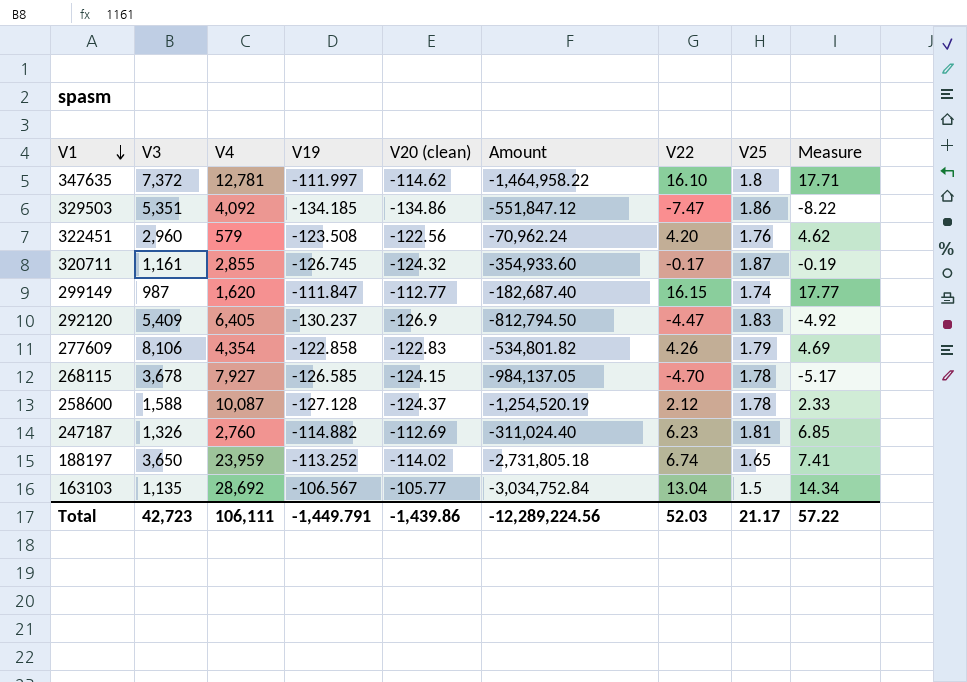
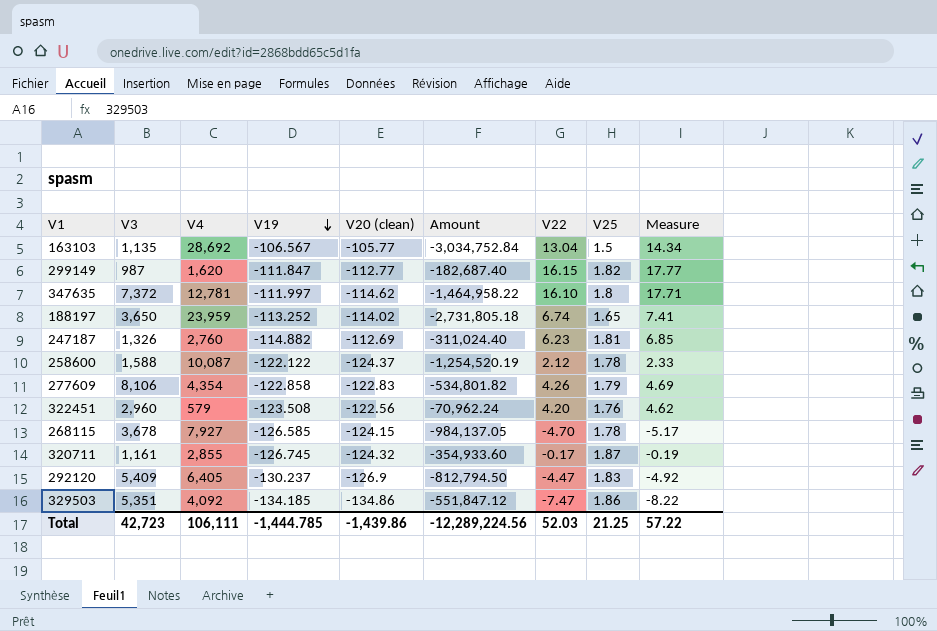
row order: V1 descending -> V19 descending
299149 | V25: 1.74 -> 1.82
258600 | V19: -127.128 -> -122.122
Total | V19: -1,449.791 -> -1,444.785
Total | V25: 21.17 -> 21.25

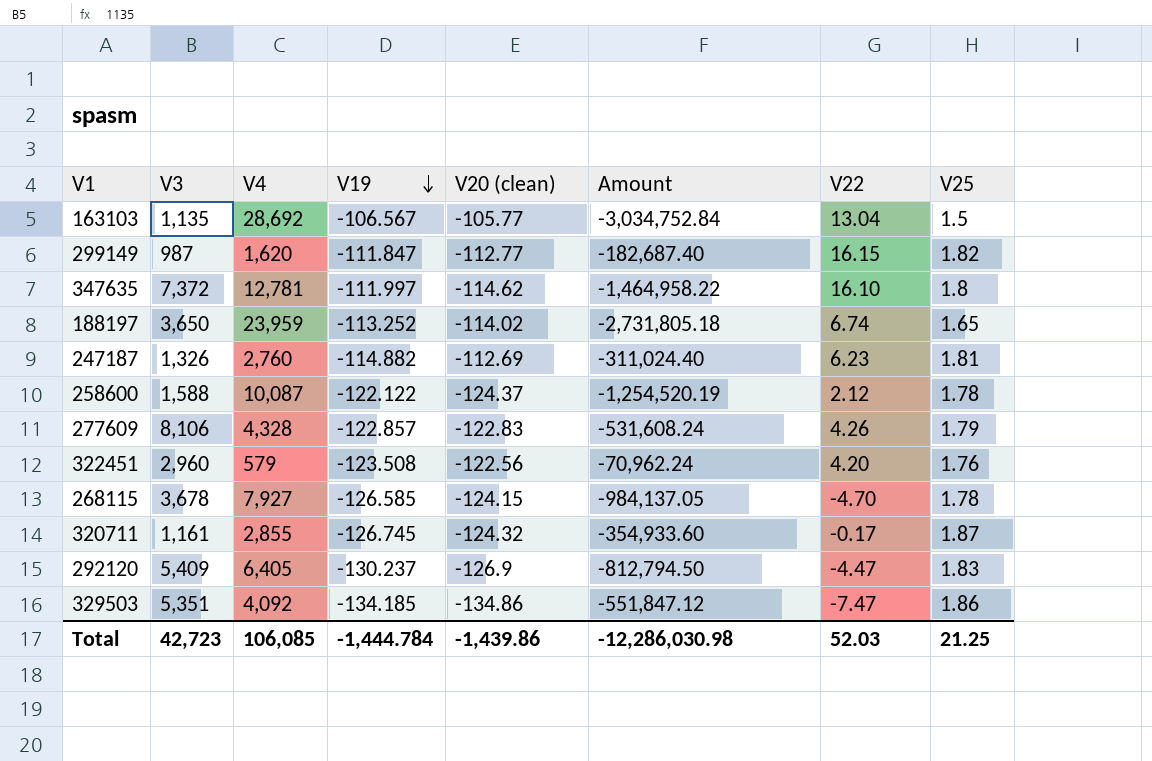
column Measure | formula: [V22] * 1.1 -> none
277609 | V4: 4,354 -> 4,328
277609 | V19: -122.858 -> -122.857
277609 | Amount: -534,801.82 -> -531,608.24
Total | V4: 106,111 -> 106,085
Total | V19: -1,444.785 -> -1,444.784
Total | Amount: -12,289,224.56 -> -12,286,030.98

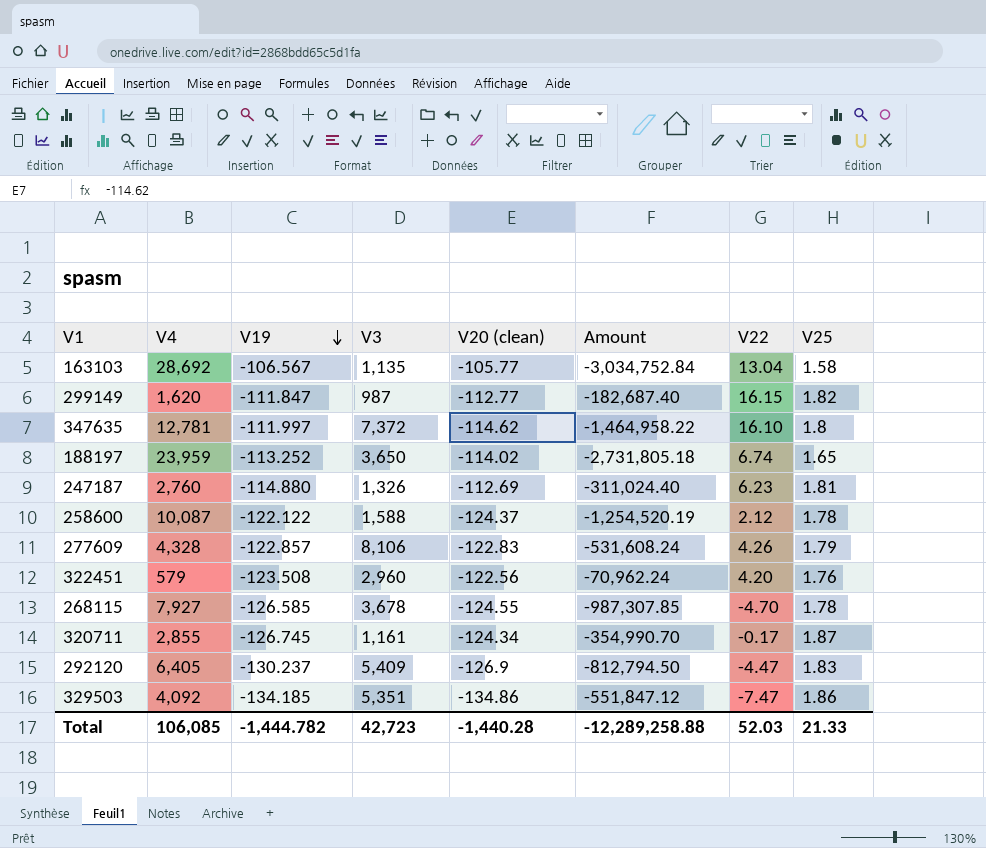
column V3 | position: 2 -> 4
163103 | V25: 1.5 -> 1.58
247187 | V19: -114.882 -> -114.880
268115 | V20 (clean): -124.15 -> -124.55
268115 | Amount: -984,137.05 -> -987,307.85
320711 | V20 (clean): -124.32 -> -124.34
320711 | Amount: -354,933.60 -> -354,990.70
Total | V19: -1,444.784 -> -1,444.782
Total | V20 (clean): -1,439.86 -> -1,440.28
Total | Amount: -12,286,030.98 -> -12,289,258.88
Total | V25: 21.25 -> 21.33

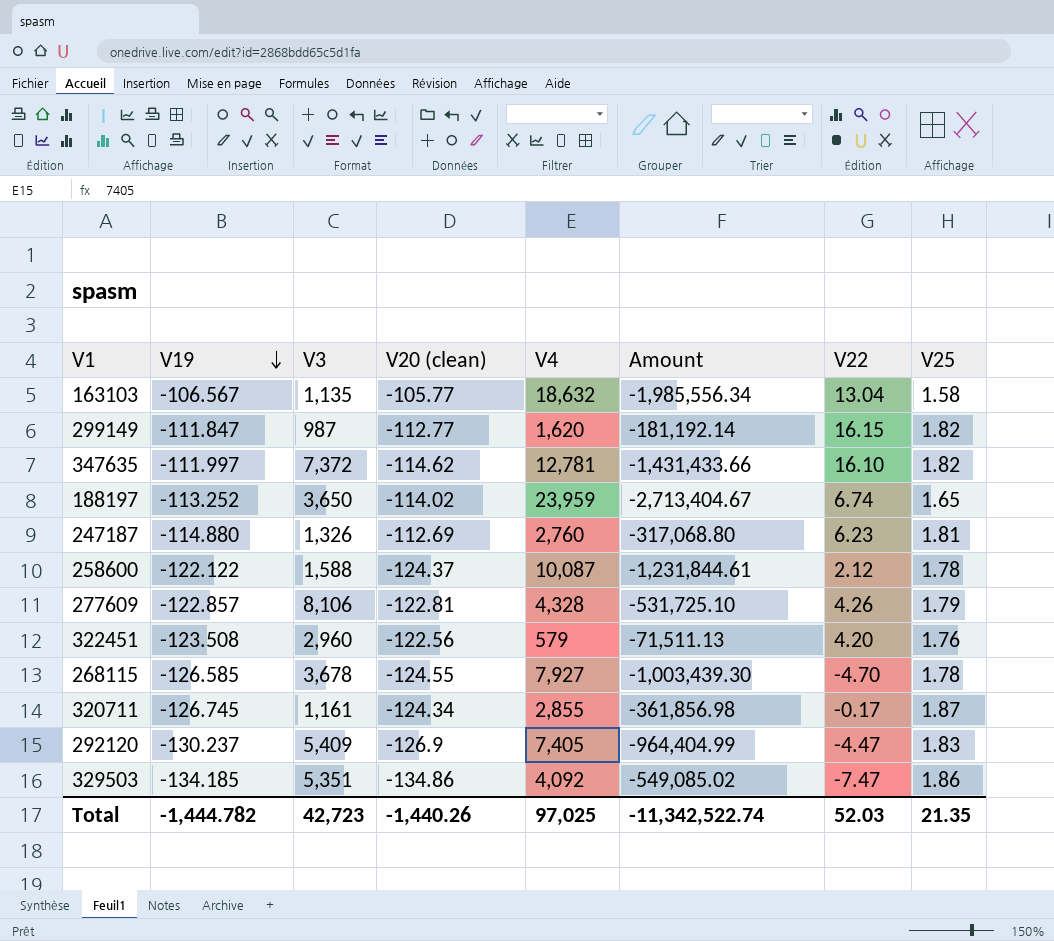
column V4 | position: 2 -> 5
column Amount | formula: [V4] * [V20 (clean)] -> [V19] * [V4]
163103 | V4: 28,692 -> 18,632
347635 | V25: 1.8 -> 1.82
277609 | V20 (clean): -122.83 -> -122.81
292120 | V4: 6,405 -> 7,405
Total | V20 (clean): -1,440.28 -> -1,440.26
Total | V4: 106,085 -> 97,025
Total | Amount: -12,289,258.88 -> -11,342,522.74
Total | V25: 21.33 -> 21.35

